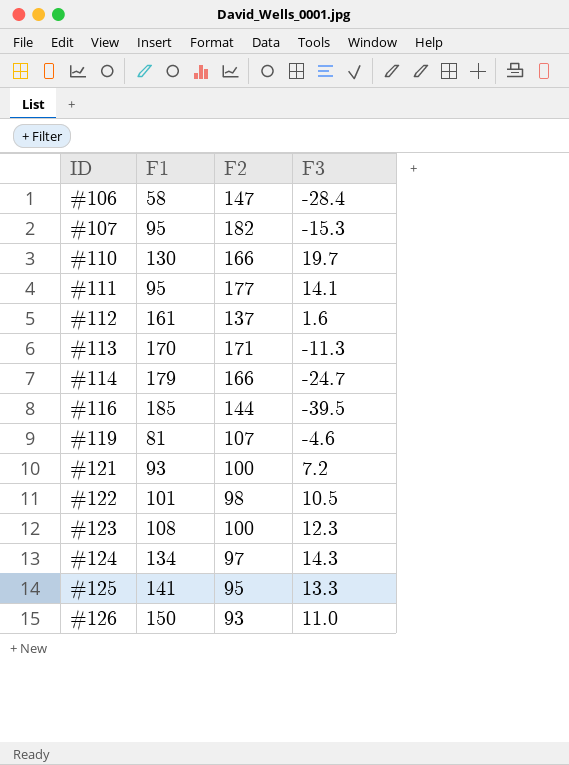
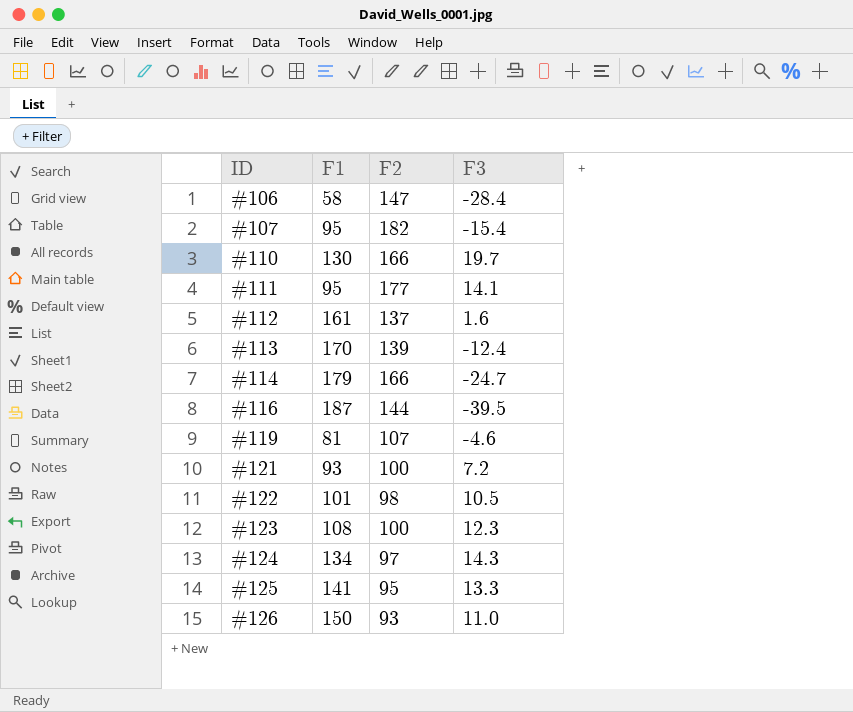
#107 | F3: -15.3 -> -15.4
#113 | F2: 171 -> 139
#113 | F3: -11.3 -> -12.4
#116 | F1: 185 -> 187

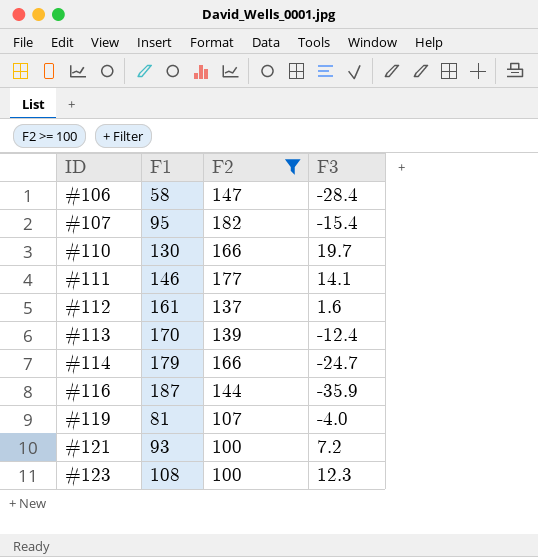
filter: none -> F2 >= 100
#111 | F1: 95 -> 146
#116 | F3: -39.5 -> -35.9
#119 | F3: -4.6 -> -4.0

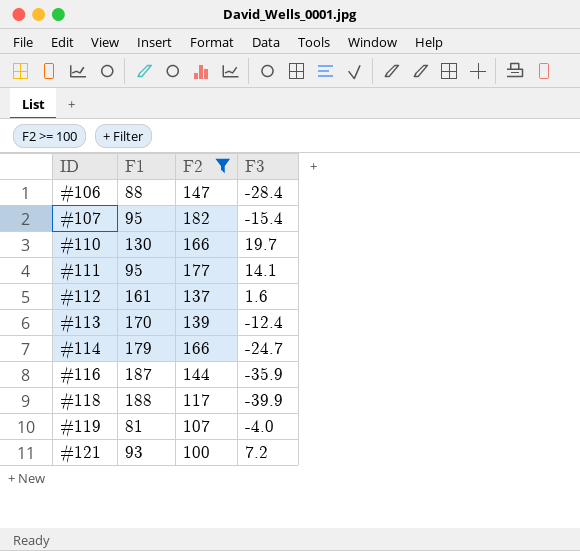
row #123: 108 | 100 | 12.3 -> none
#106 | F1: 58 -> 88
#111 | F1: 146 -> 95
row #118: none -> 188 | 117 | -39.9

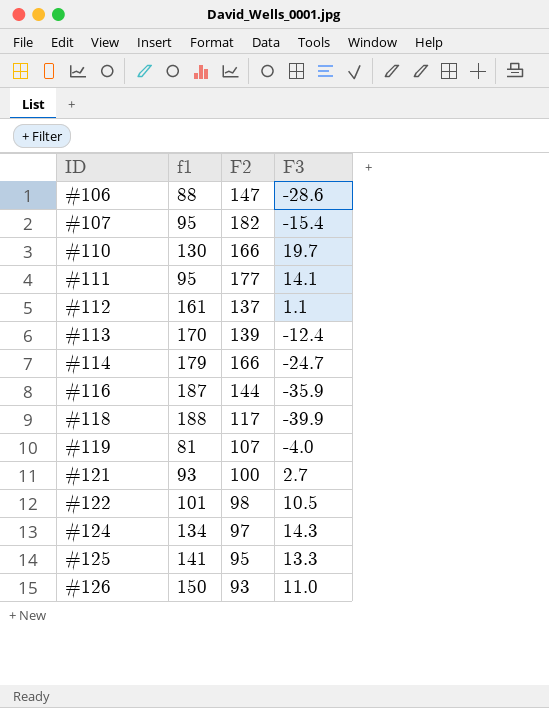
filter: F2 >= 100 -> none
column name: F1 -> f1
#106 | F3: -28.4 -> -28.6
#112 | F3: 1.6 -> 1.1
#121 | F3: 7.2 -> 2.7

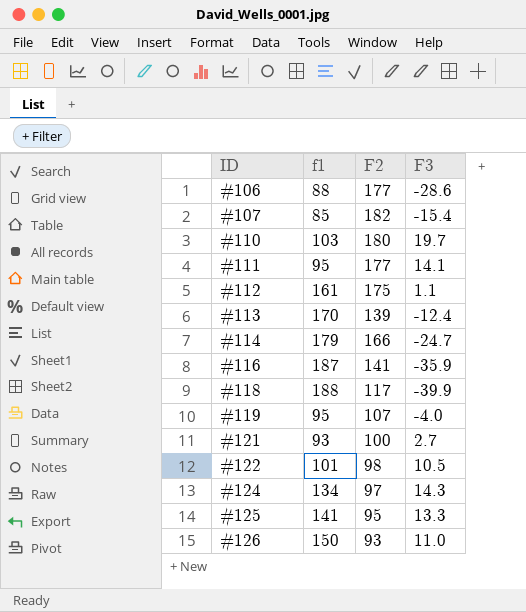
#106 | F2: 147 -> 177
#107 | f1: 95 -> 85
#110 | f1: 130 -> 103
#110 | F2: 166 -> 180
#112 | F2: 137 -> 175
#116 | F2: 144 -> 141
#119 | f1: 81 -> 95

